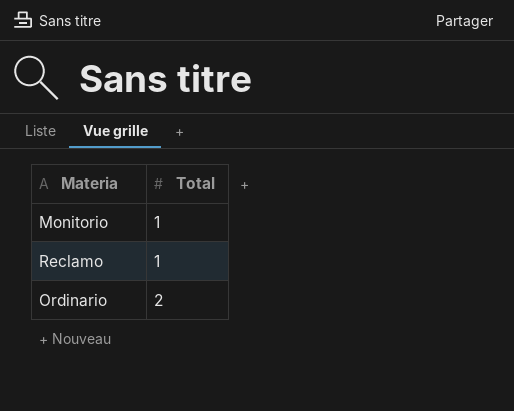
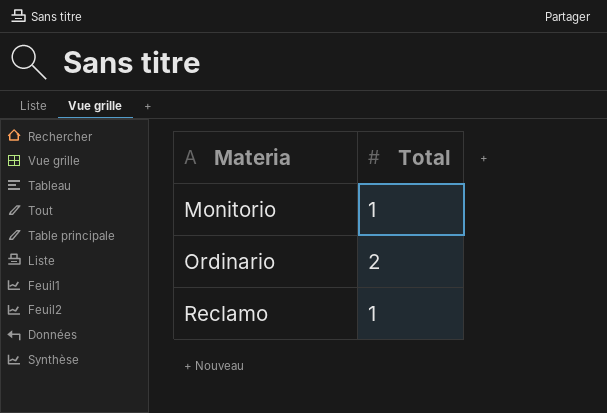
row order: Total ascending -> Materia ascending

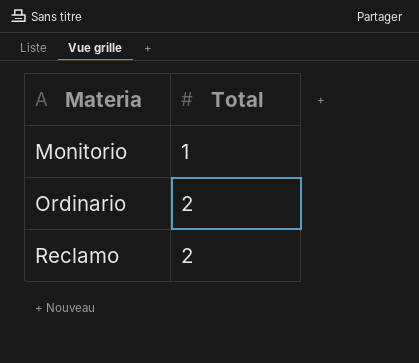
Reclamo | Total: 1 -> 2

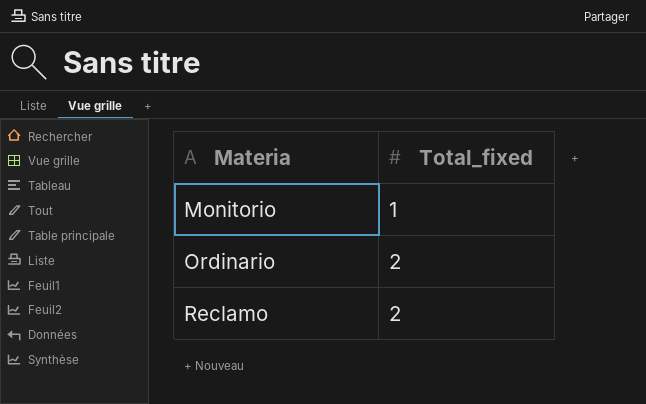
column name: Total -> Total_fixed

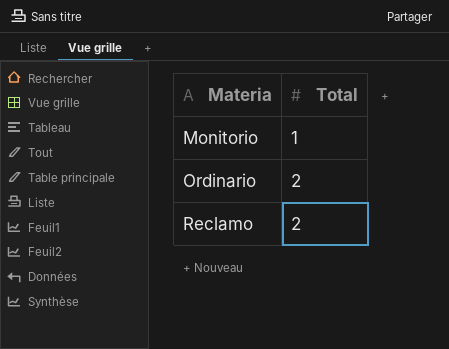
column name: Total_fixed -> Total

